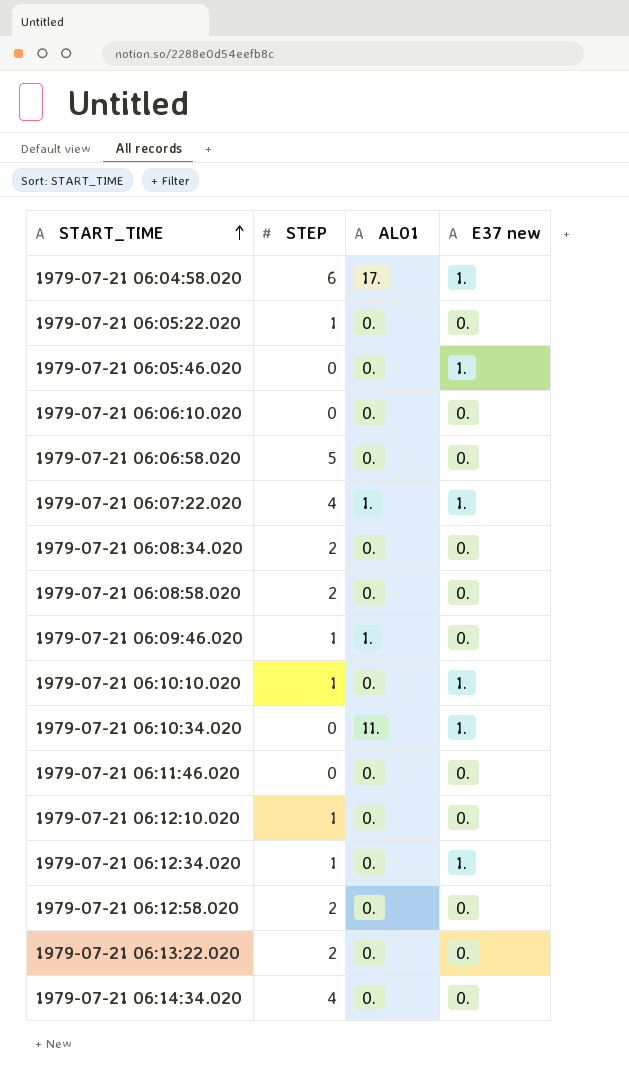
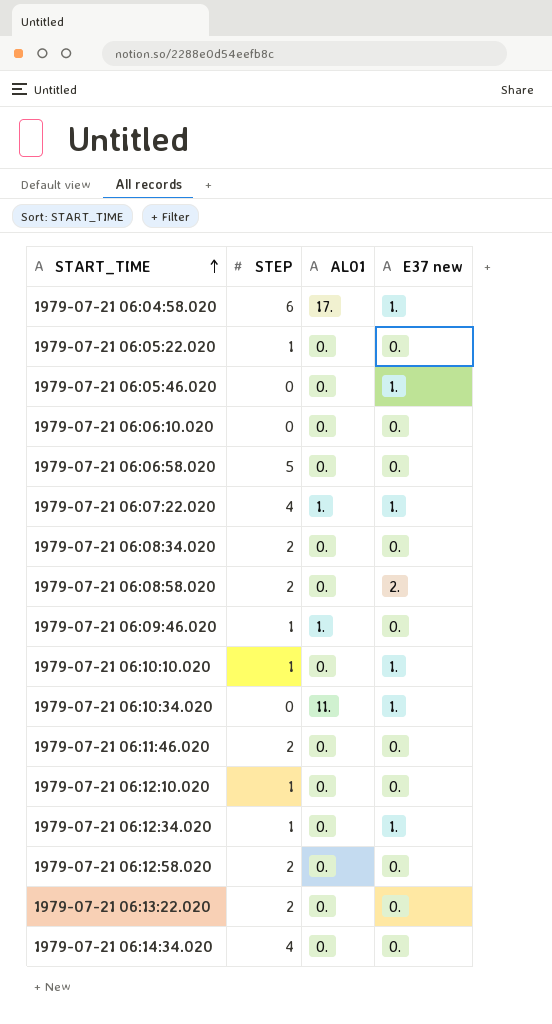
1979-07-21 06:08:58.020 | E37 new: 0. -> 2.
1979-07-21 06:11:46.020 | STEP: 0 -> 2

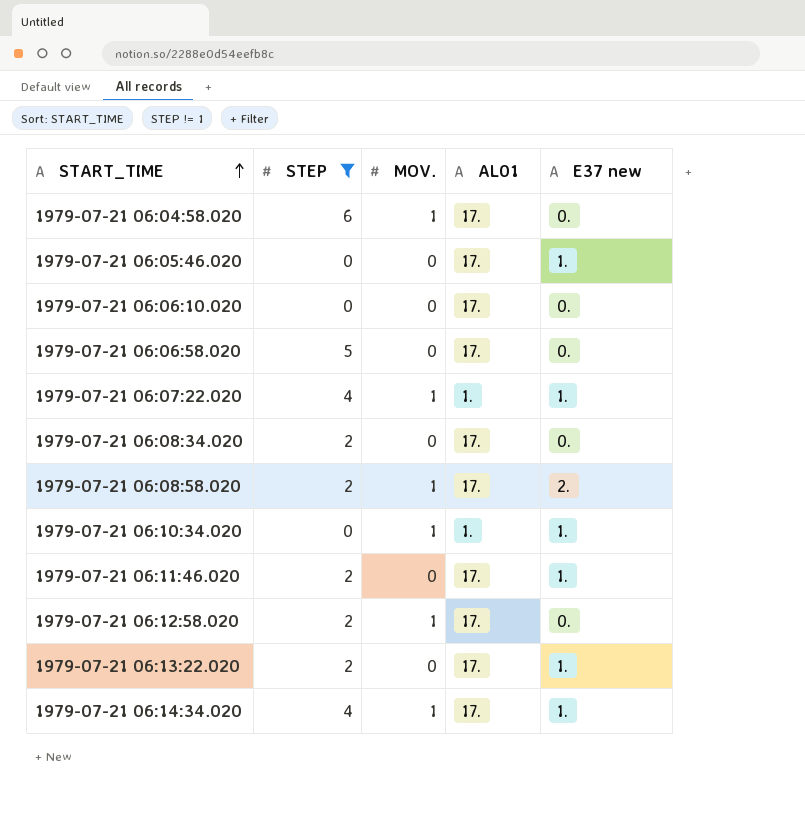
filter: none -> STEP != 1
column MOV. | position: none -> 3
1979-07-21 06:04:58.020 | E37 new: 1. -> 0.
1979-07-21 06:05:46.020 | AL01: 0. -> 17.
1979-07-21 06:06:10.020 | AL01: 0. -> 17.
1979-07-21 06:06:58.020 | AL01: 0. -> 17.
1979-07-21 06:08:34.020 | AL01: 0. -> 17.
1979-07-21 06:08:58.020 | AL01: 0. -> 17.
1979-07-21 06:10:34.020 | AL01: 11. -> 1.
1979-07-21 06:11:46.020 | AL01: 0. -> 17.
1979-07-21 06:11:46.020 | E37 new: 0. -> 1.
1979-07-21 06:12:58.020 | AL01: 0. -> 17.
1979-07-21 06:13:22.020 | AL01: 0. -> 17.
1979-07-21 06:13:22.020 | E37 new: 0. -> 1.
1979-07-21 06:14:34.020 | AL01: 0. -> 17.
1979-07-21 06:14:34.020 | E37 new: 0. -> 1.

